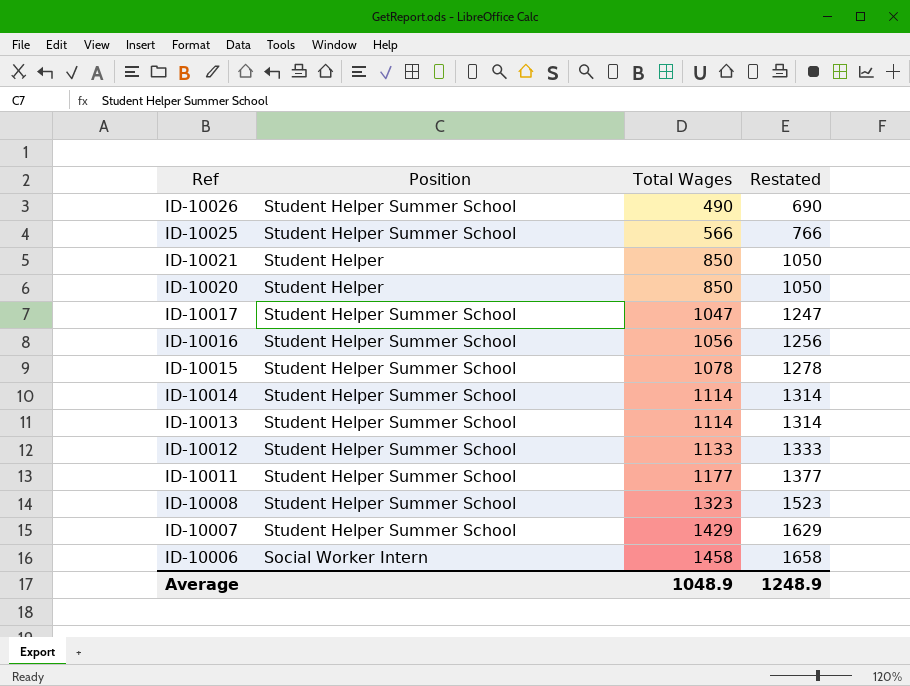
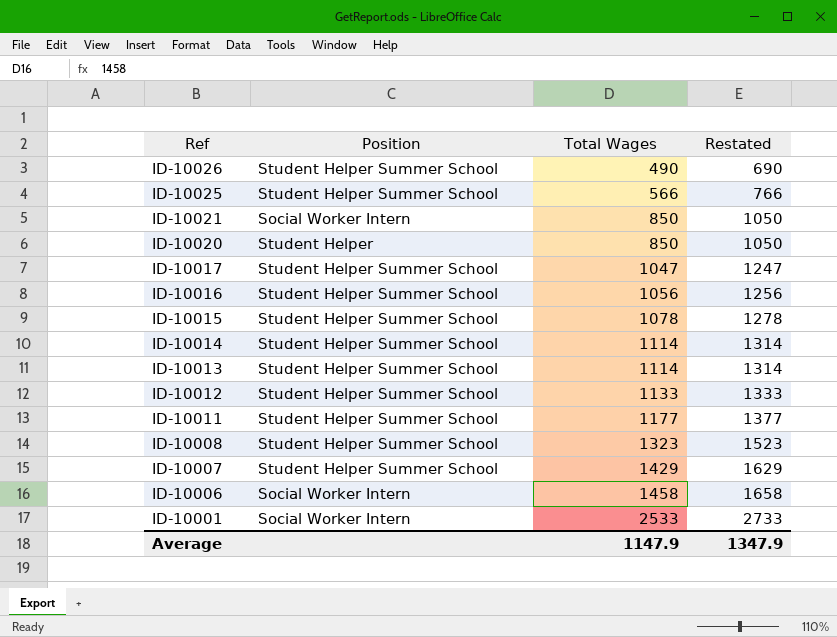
ID-10021 | Position: Student Helper -> Social Worker Intern
row ID-10001: none -> Social Worker Intern | 2533 | 2733
Average | Total Wages: 1048.9 -> 1147.9
Average | Restated: 1248.9 -> 1347.9

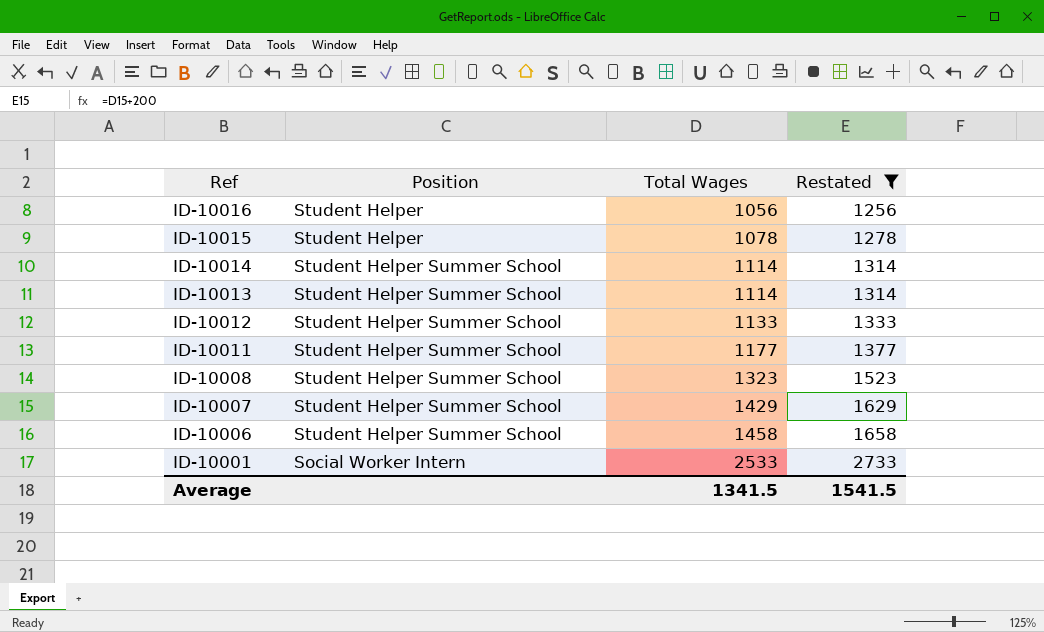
filter: none -> Restated >= 1256
ID-10016 | Position: Student Helper Summer School -> Student Helper
ID-10015 | Position: Student Helper Summer School -> Student Helper
ID-10006 | Position: Social Worker Intern -> Student Helper Summer School
Average | Total Wages: 1147.9 -> 1341.5
Average | Restated: 1347.9 -> 1541.5

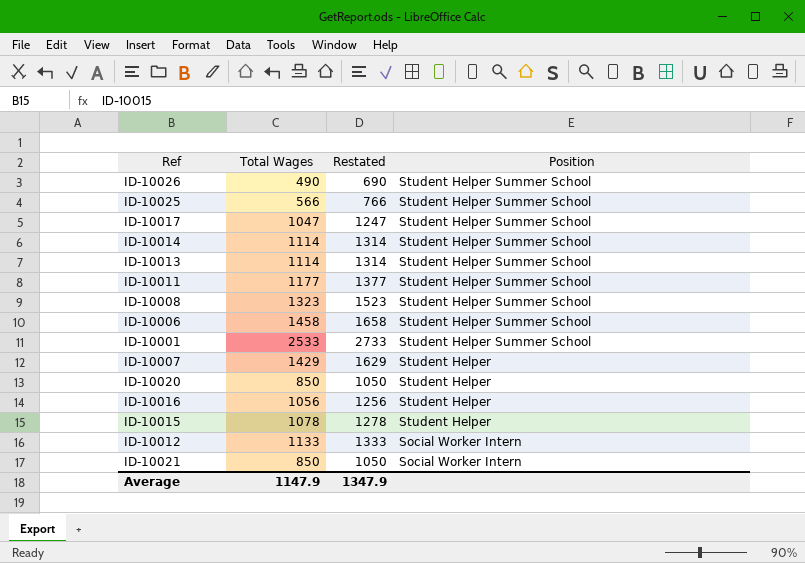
filter: Restated >= 1256 -> none
row order: Ref descending -> Position descending
column Position | position: 2 -> 4
ID-10001 | Position: Social Worker Intern -> Student Helper Summer School
ID-10007 | Position: Student Helper Summer School -> Student Helper
ID-10012 | Position: Student Helper Summer School -> Social Worker Intern
Average | Total Wages: 1341.5 -> 1147.9
Average | Restated: 1541.5 -> 1347.9

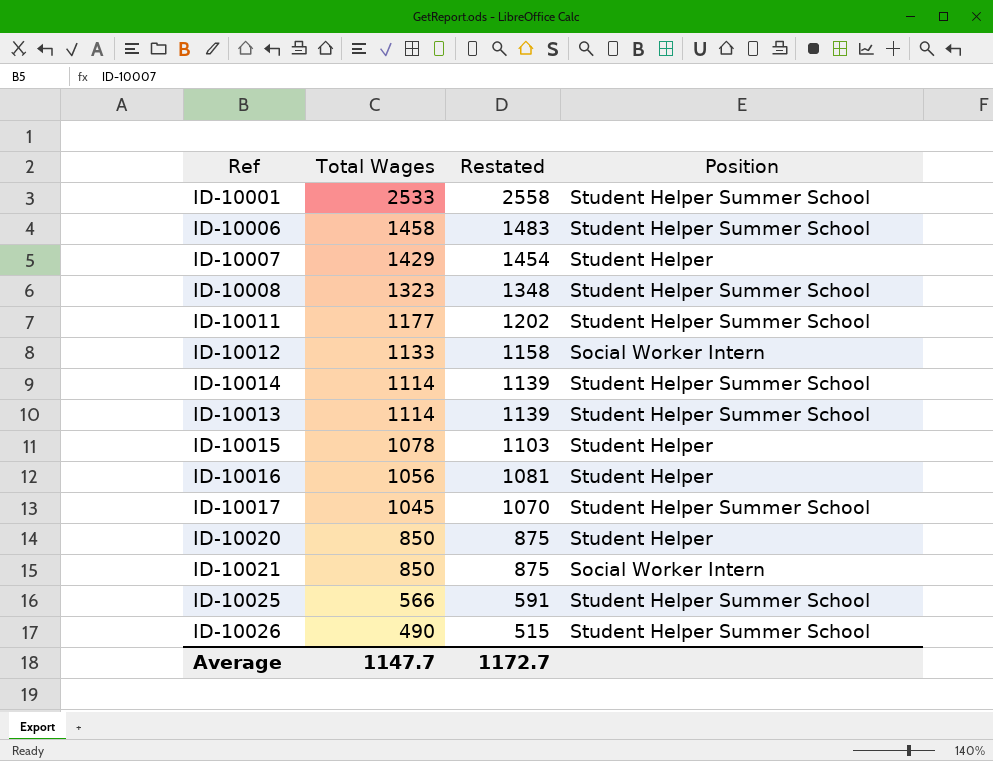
row order: Position descending -> Total Wages descending
column Restated | formula: [Total Wages] + 200 -> [Total Wages] + 25
ID-10017 | Total Wages: 1047 -> 1045
Average | Total Wages: 1147.9 -> 1147.7
Average | Restated: 1347.9 -> 1172.7

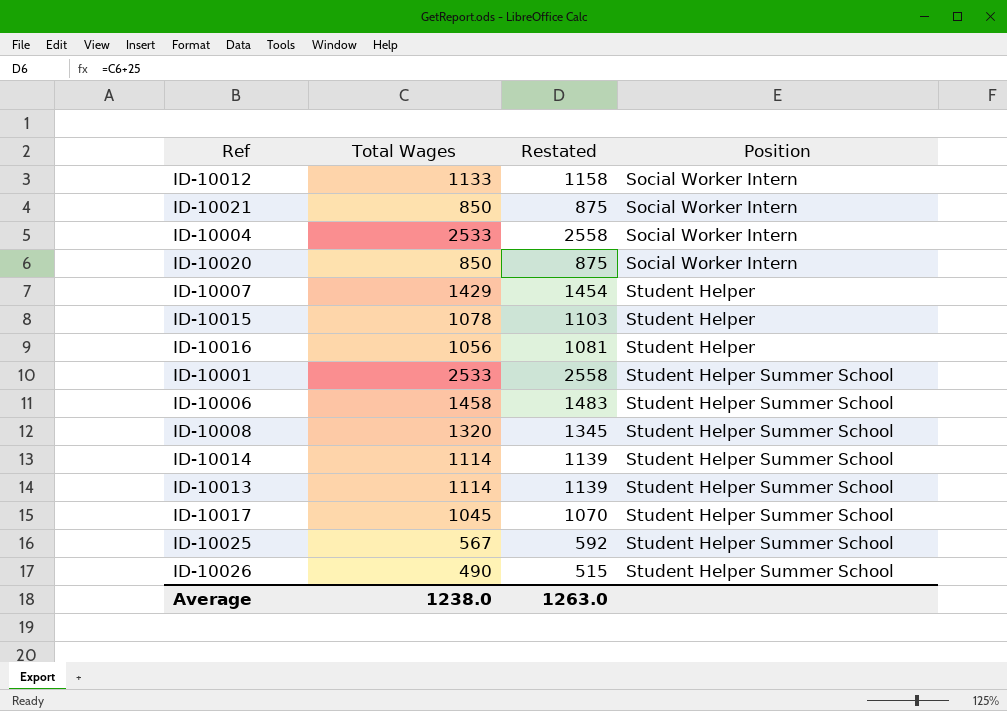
row order: Total Wages descending -> Position ascending
row ID-10011: 1177 | 1202 | Student Helper Summer School -> none
row ID-10004: none -> 2533 | 2558 | Social Worker Intern
ID-10020 | Position: Student Helper -> Social Worker Intern
ID-10008 | Total Wages: 1323 -> 1320
ID-10008 | Restated: 1348 -> 1345
ID-10025 | Total Wages: 566 -> 567
ID-10025 | Restated: 591 -> 592
Average | Total Wages: 1147.7 -> 1238.0
Average | Restated: 1172.7 -> 1263.0

